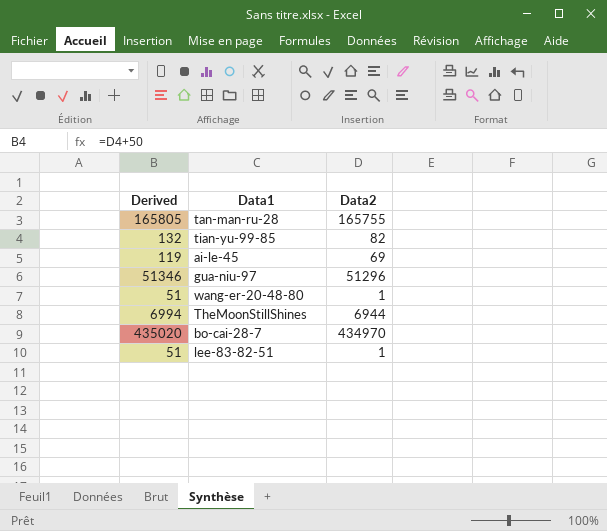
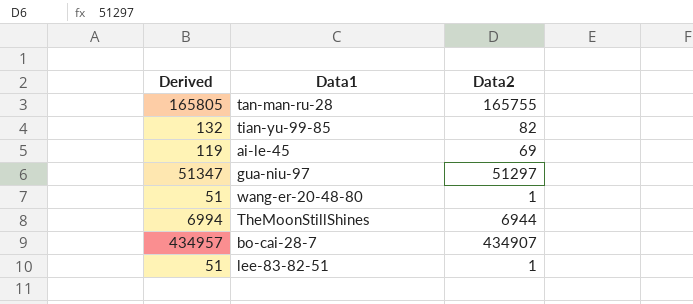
gua-niu-97 | Derived: 51346 -> 51347
gua-niu-97 | Data2: 51296 -> 51297
bo-cai-28-7 | Derived: 435020 -> 434957
bo-cai-28-7 | Data2: 434970 -> 434907

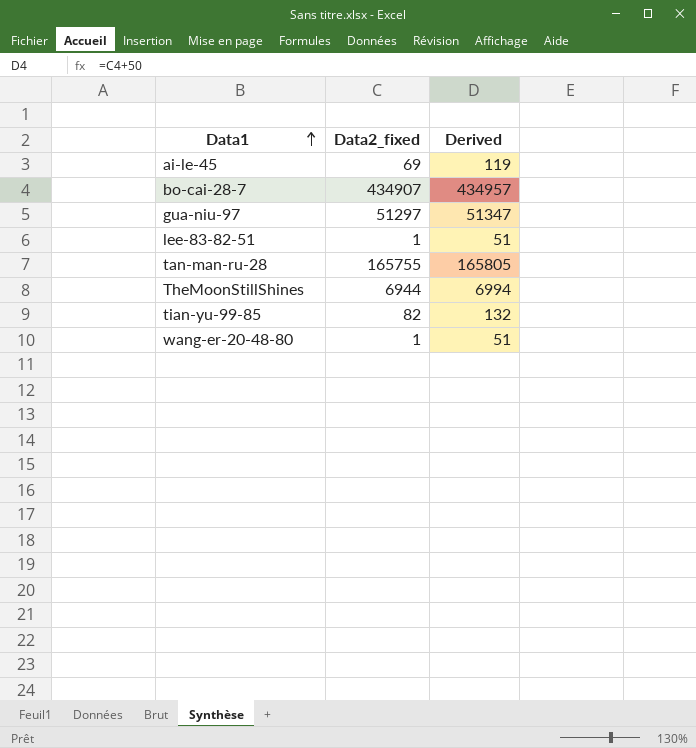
row order: none -> Data1 ascending
column name: Data2 -> Data2_fixed
column Derived | position: 1 -> 3

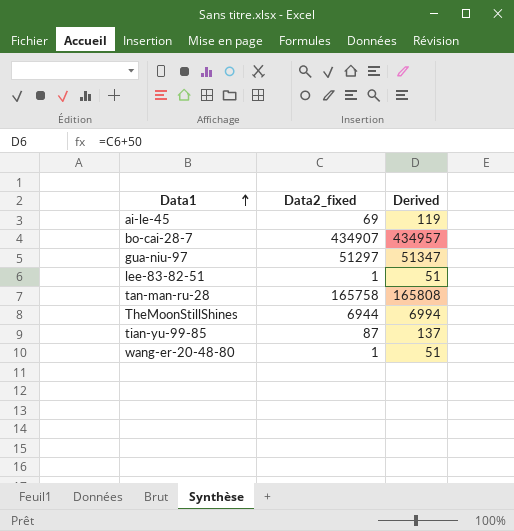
tan-man-ru-28 | Data2_fixed: 165755 -> 165758
tan-man-ru-28 | Derived: 165805 -> 165808
tian-yu-99-85 | Data2_fixed: 82 -> 87
tian-yu-99-85 | Derived: 132 -> 137

